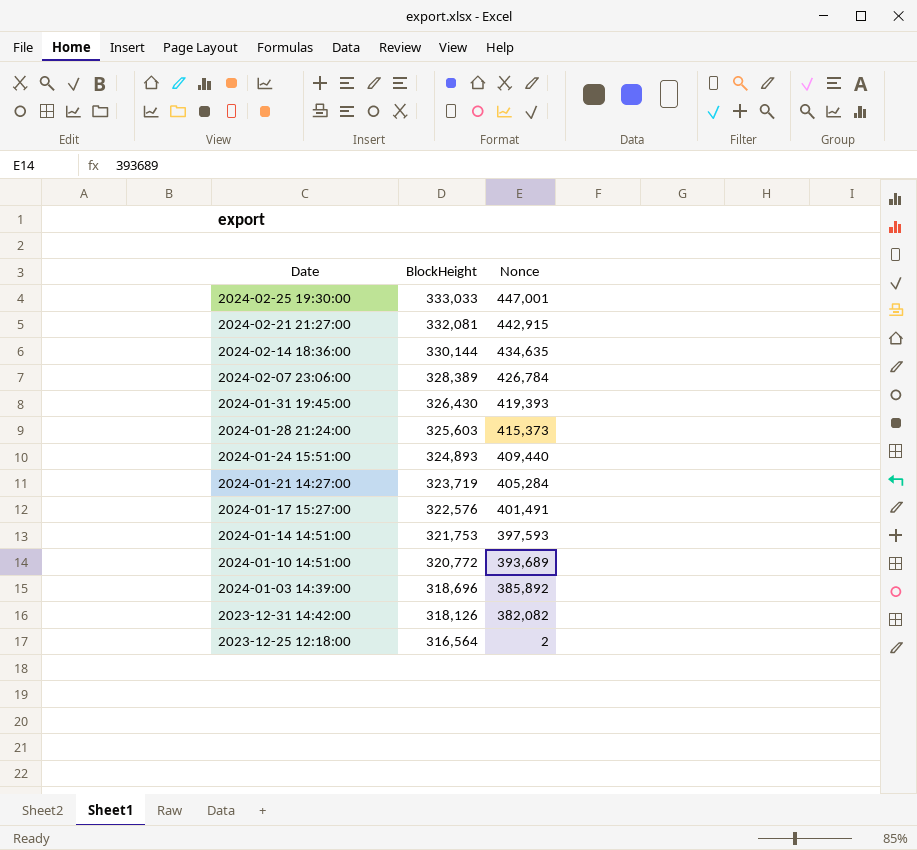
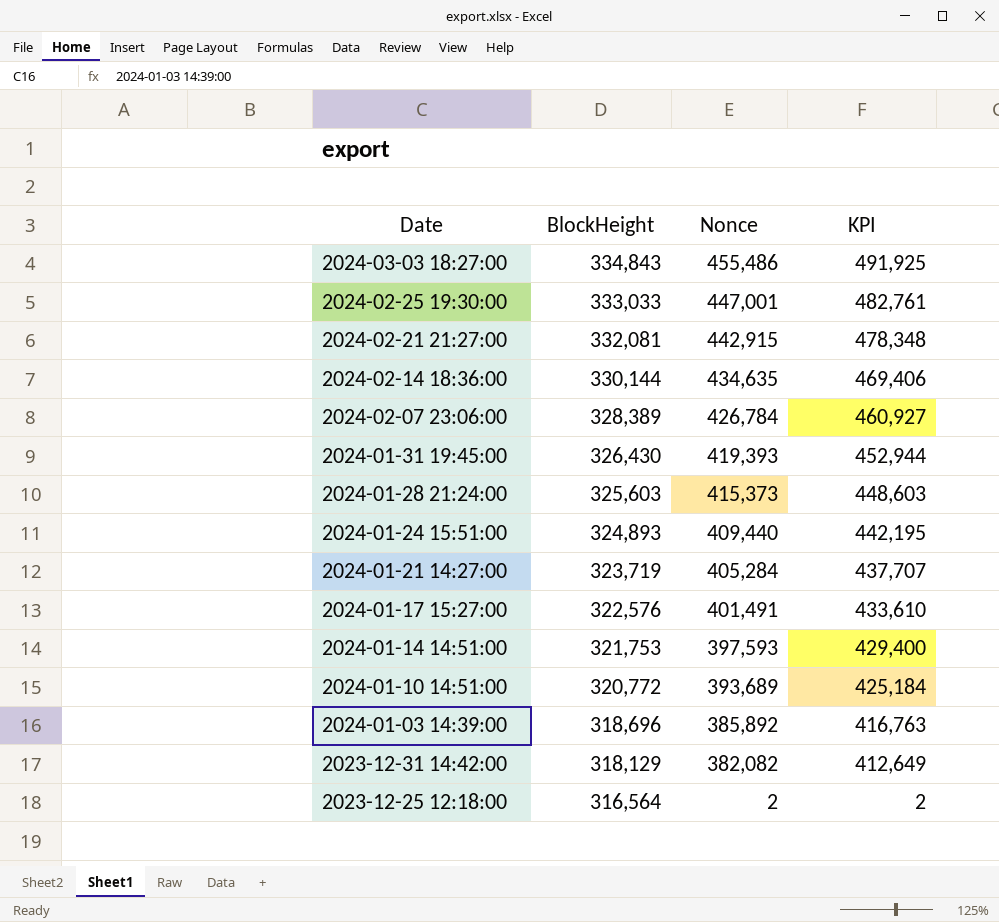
column KPI | formula: none -> [Nonce] * 1.08
row 2024-03-03 18:27:00: none -> 334,843 | 455,486 | 491,925
2023-12-31 14:42:00 | BlockHeight: 318,126 -> 318,129

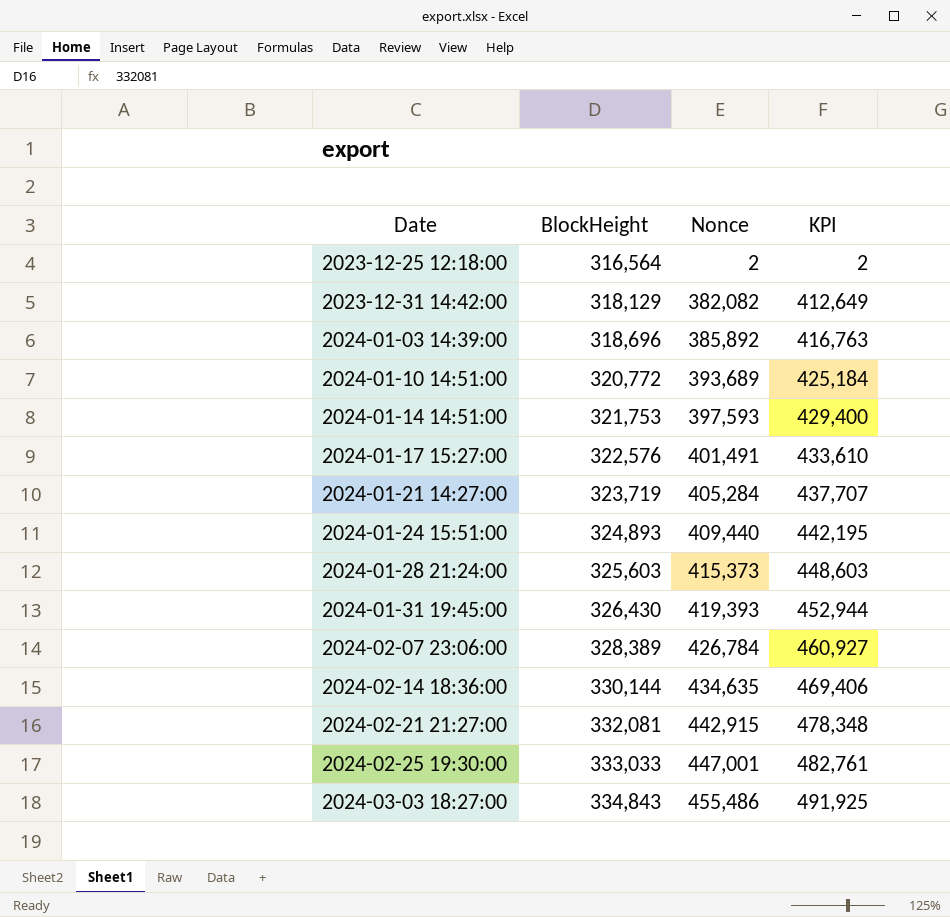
row order: Date descending -> Date ascending

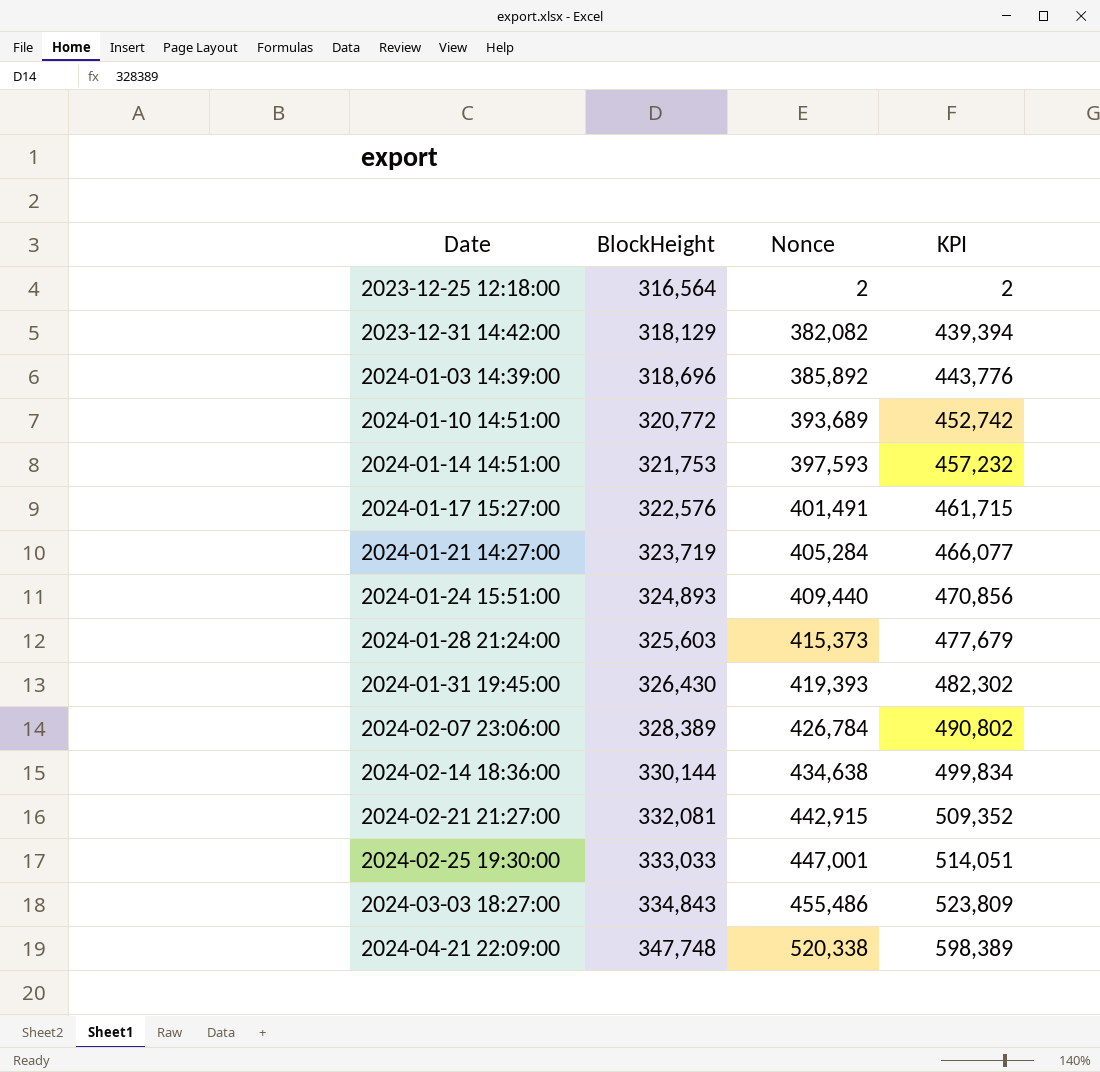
column KPI | formula: [Nonce] * 1.08 -> [Nonce] * 1.15
2024-02-14 18:36:00 | Nonce: 434,635 -> 434,638
row 2024-04-21 22:09:00: none -> 347,748 | 520,338 | 598,389

